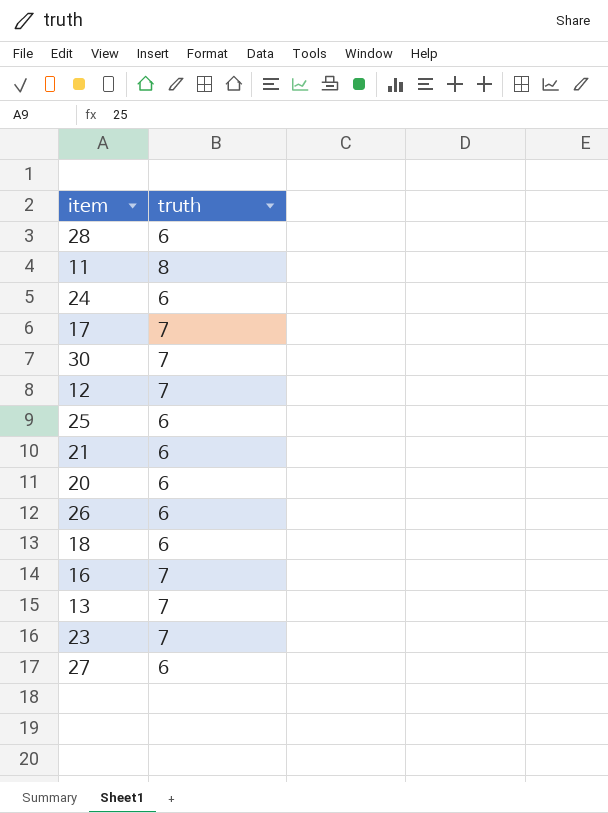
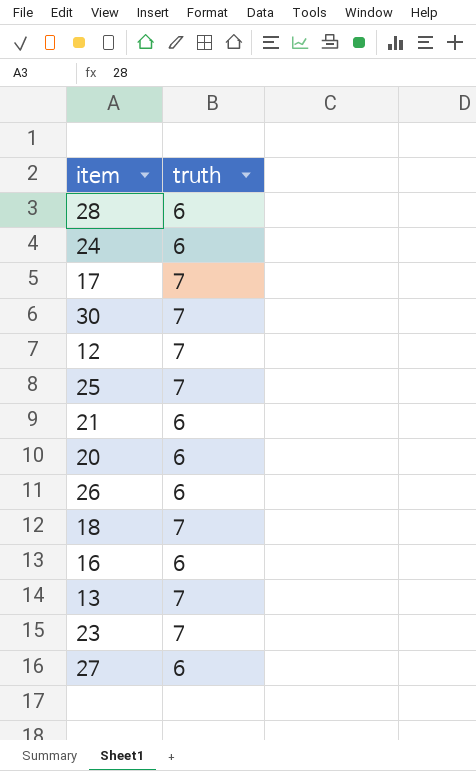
row 11: 8 -> none
25 | truth: 6 -> 7
18 | truth: 6 -> 7
16 | truth: 7 -> 6

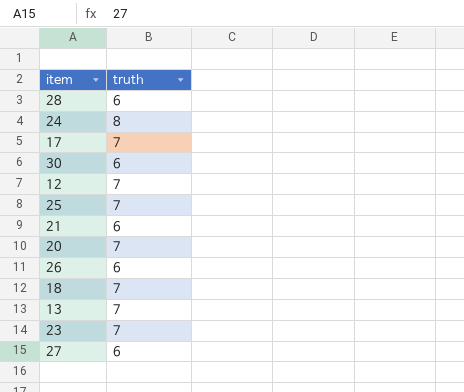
row 16: 6 -> none
24 | truth: 6 -> 8
30 | truth: 7 -> 6
20 | truth: 6 -> 7

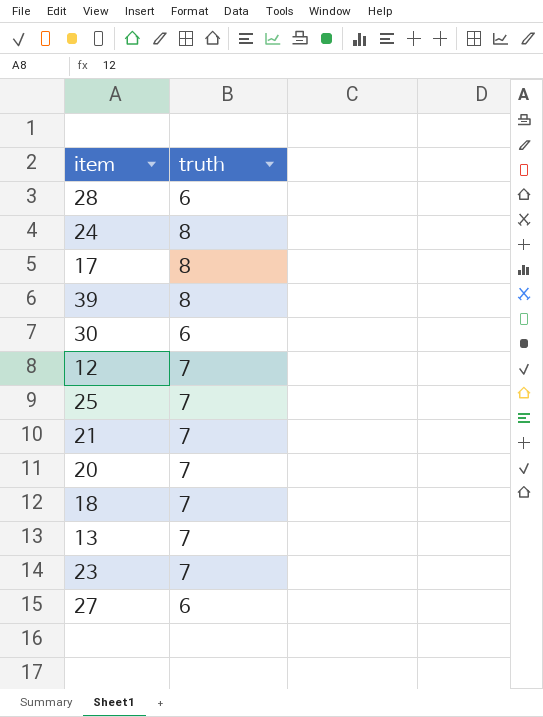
row 26: 6 -> none
17 | truth: 7 -> 8
row 39: none -> 8
21 | truth: 6 -> 7

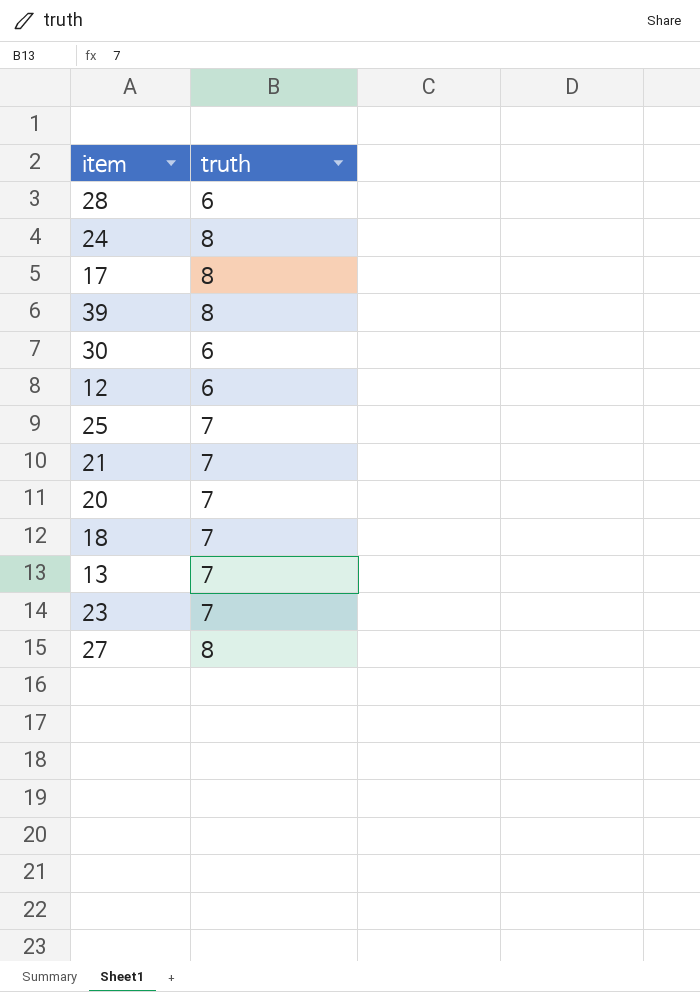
12 | truth: 7 -> 6
27 | truth: 6 -> 8

